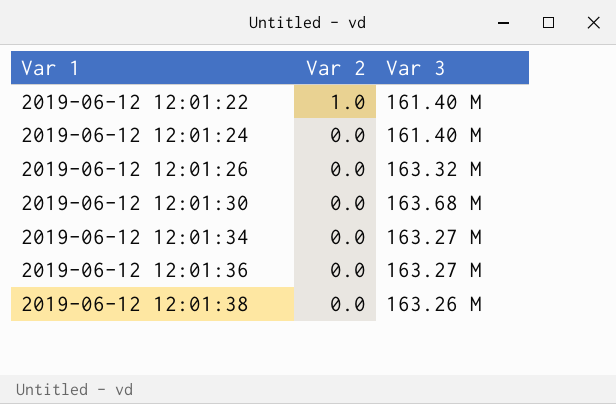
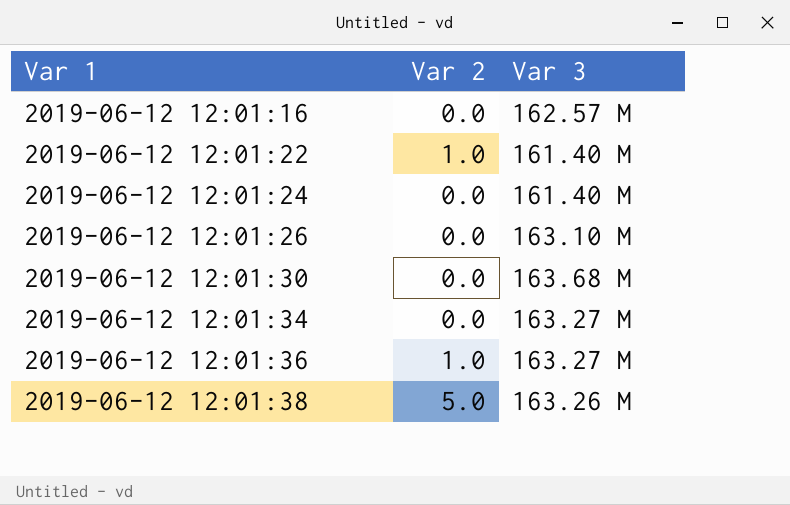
row 2019-06-12 12:01:16: none -> 0.0 | 162.57 M
2019-06-12 12:01:26 | Var 3: 163.32 M -> 163.10 M
2019-06-12 12:01:36 | Var 2: 0.0 -> 1.0
2019-06-12 12:01:38 | Var 2: 0.0 -> 5.0

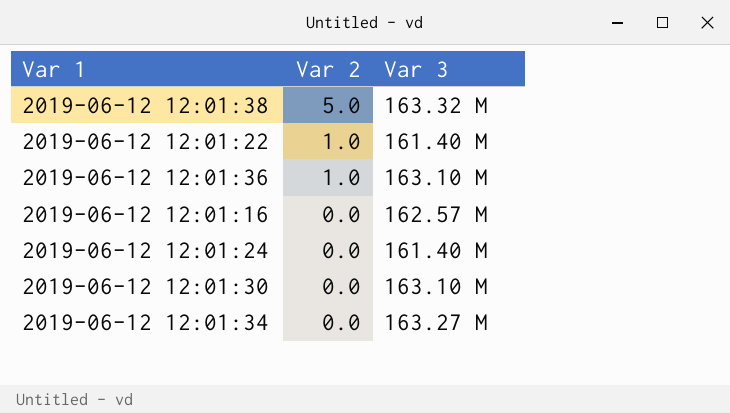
row order: Var 1 ascending -> Var 2 descending
row 2019-06-12 12:01:26: 0.0 | 163.10 M -> none
2019-06-12 12:01:38 | Var 3: 163.26 M -> 163.32 M
2019-06-12 12:01:36 | Var 3: 163.27 M -> 163.10 M
2019-06-12 12:01:30 | Var 3: 163.68 M -> 163.10 M

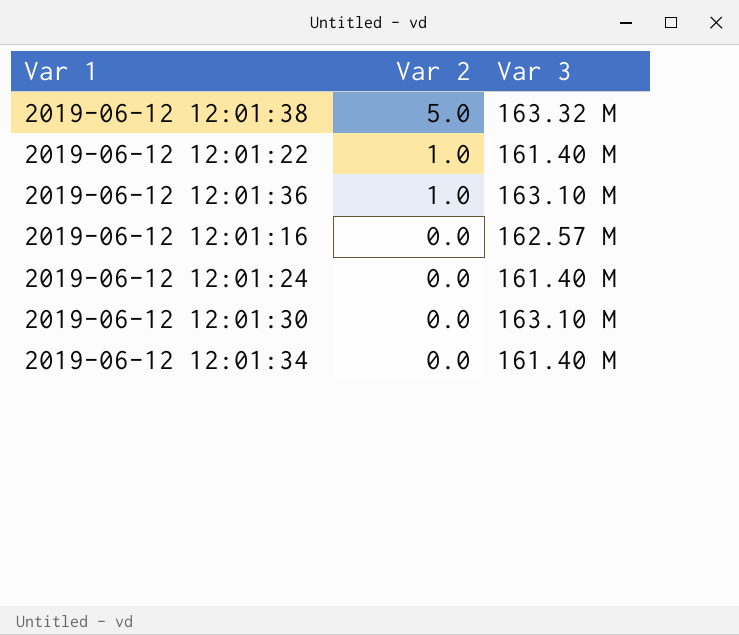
2019-06-12 12:01:34 | Var 3: 163.27 M -> 161.40 M

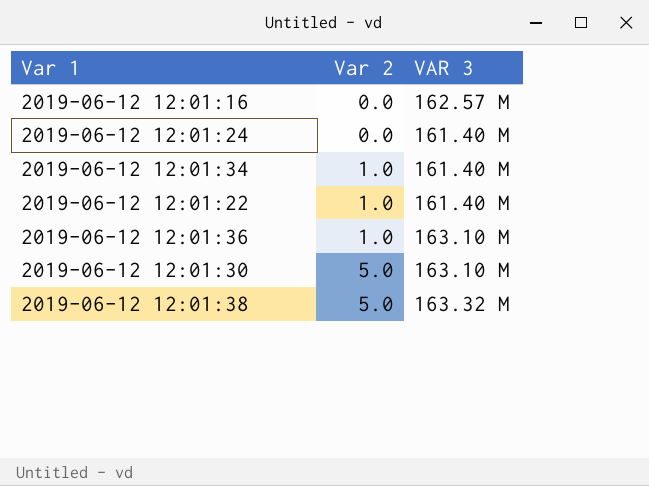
row order: Var 2 descending -> Var 2 ascending
column name: Var 3 -> VAR 3
2019-06-12 12:01:34 | Var 2: 0.0 -> 1.0
2019-06-12 12:01:30 | Var 2: 0.0 -> 5.0

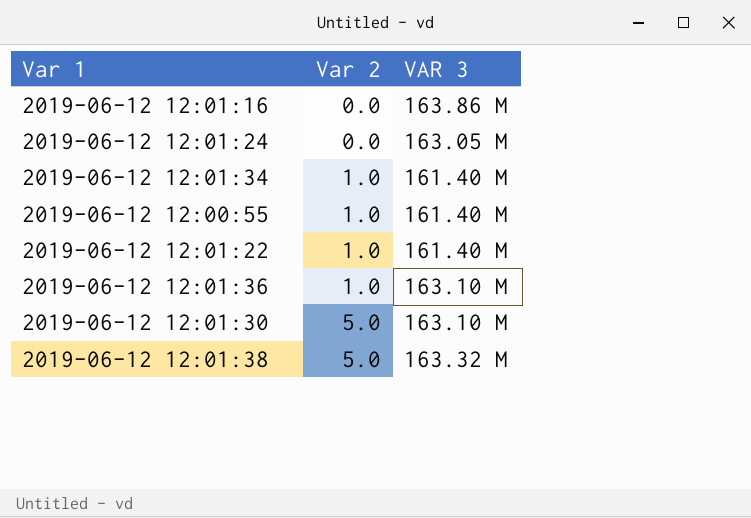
2019-06-12 12:01:16 | VAR 3: 162.57 M -> 163.86 M
2019-06-12 12:01:24 | VAR 3: 161.40 M -> 163.05 M
row 2019-06-12 12:00:55: none -> 1.0 | 161.40 M

